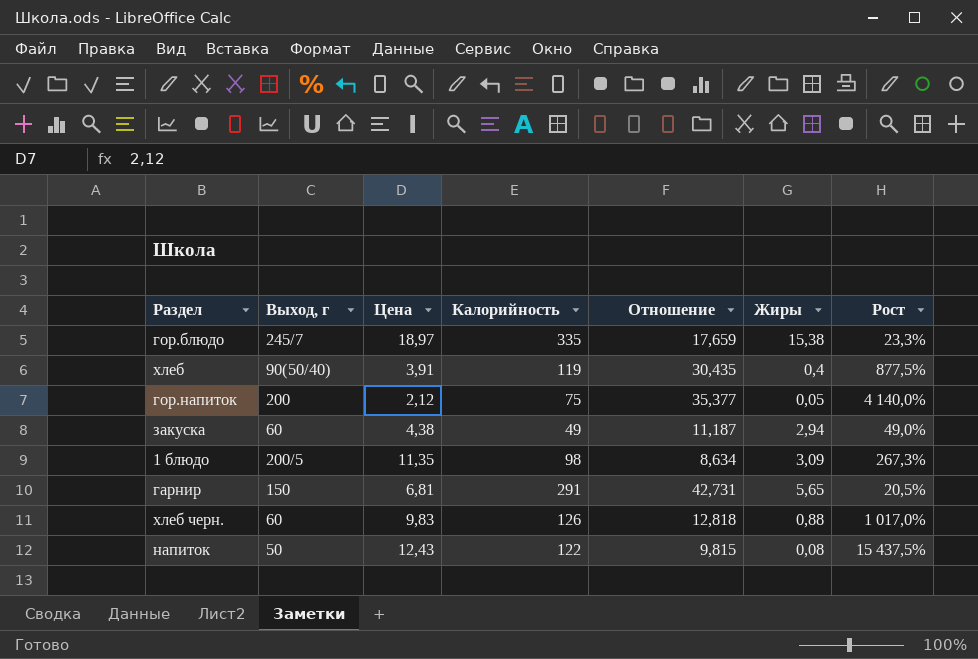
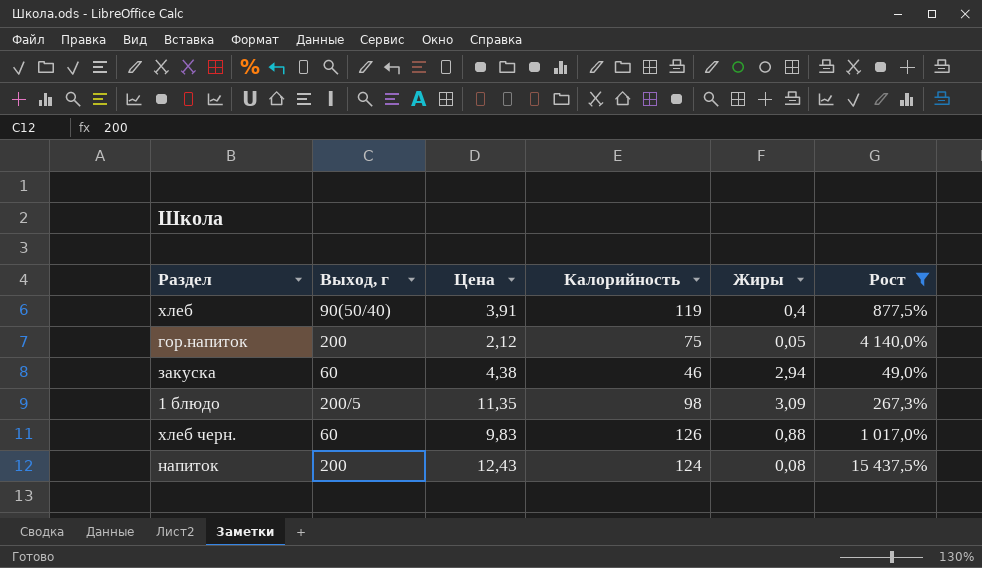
filter: none -> Рост >= 49,0%
column Отношение | formula: [Калорийность] / [Цена] -> none
закуска | Калорийность: 49 -> 46
напиток | Выход, г: 50 -> 200
напиток | Калорийность: 122 -> 124

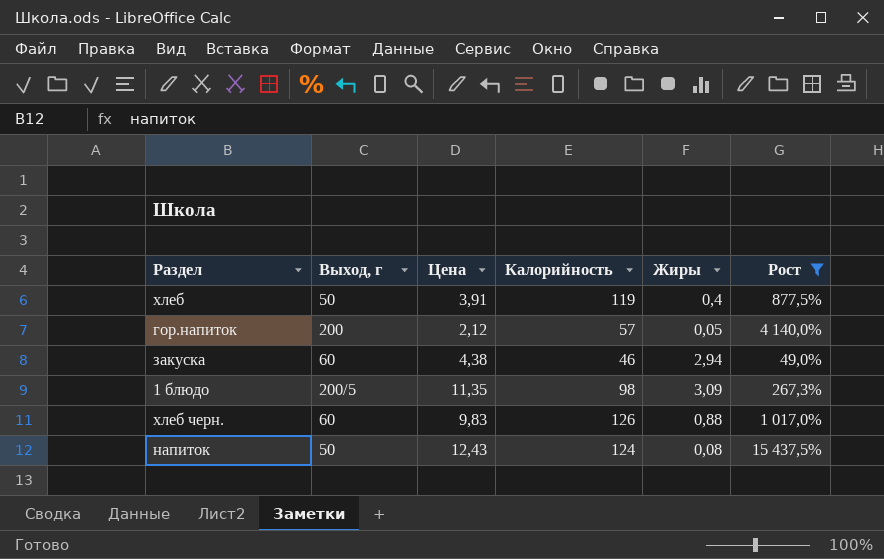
хлеб | Выход, г: 90(50/40) -> 50
гор.напиток | Калорийность: 75 -> 57
напиток | Выход, г: 200 -> 50

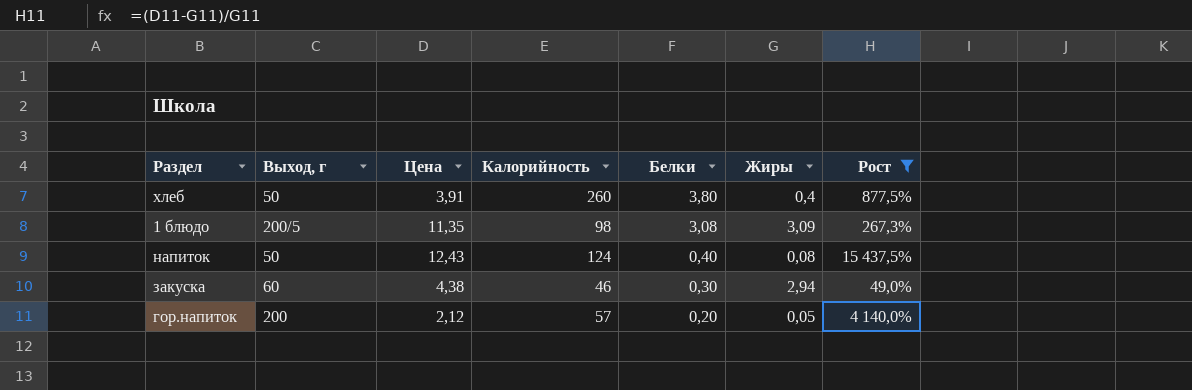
row order: none -> Белки descending
column Белки | position: none -> 5
row хлеб черн.: 60 | 9,83 | 126 | 0,88 | 1 017,0% -> none
хлеб | Калорийность: 119 -> 260

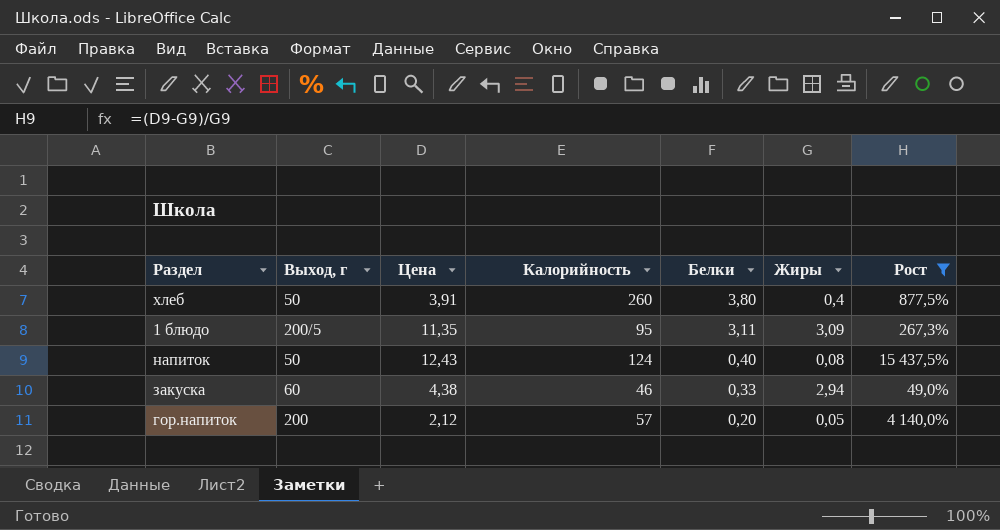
1 блюдо | Калорийность: 98 -> 95
1 блюдо | Белки: 3,08 -> 3,11
закуска | Белки: 0,30 -> 0,33

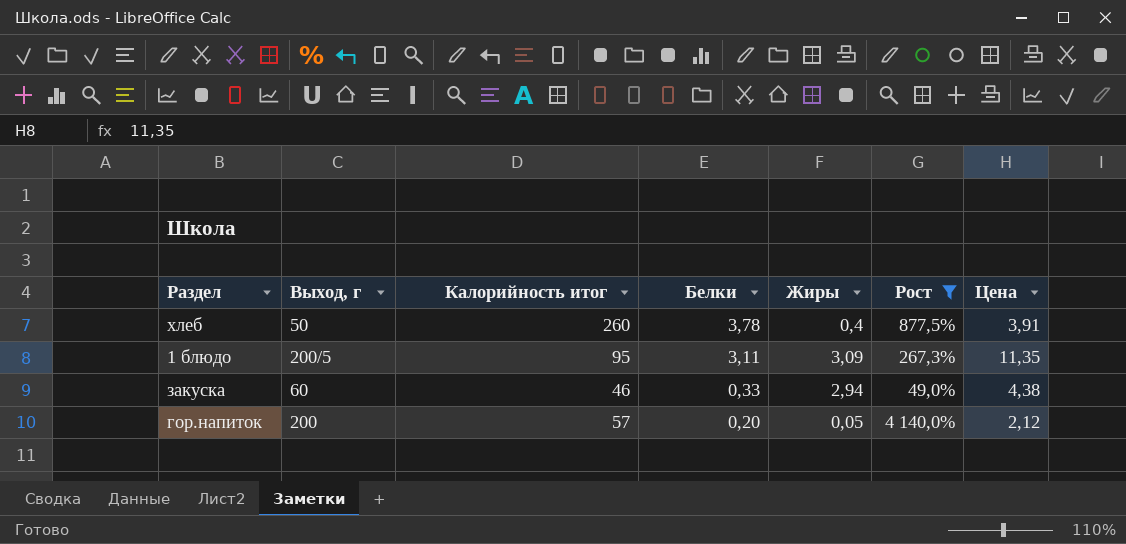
column name: Калорийность -> Калорийность итог
column Цена | position: 3 -> 7
row напиток: 50 | 12,43 | 124 | 0,40 | 0,08 | 15 437,5% -> none
хлеб | Белки: 3,80 -> 3,78

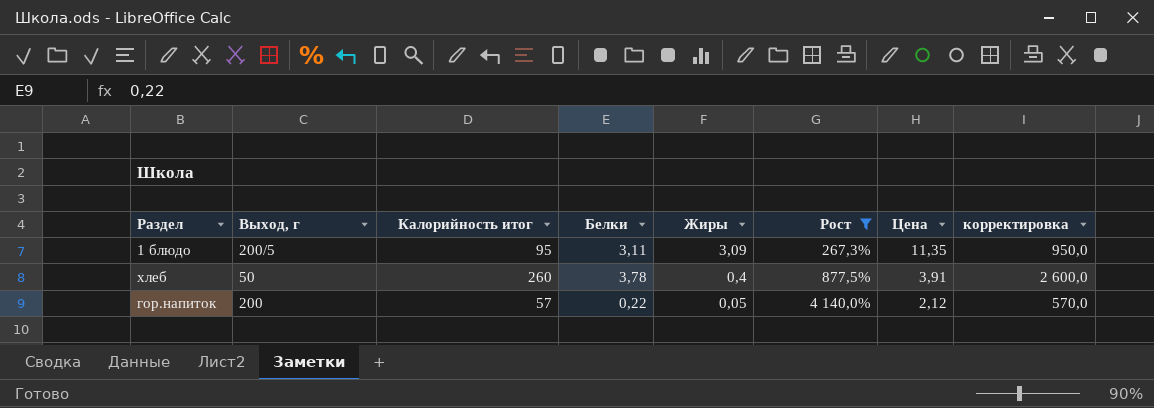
row order: Белки descending -> Жиры descending
column корректировка | formula: none -> [Калорийность итог] * 10
row закуска: 60 | 46 | 0,33 | 2,94 | 49,0% | 4,38 -> none
гор.напиток | Белки: 0,20 -> 0,22

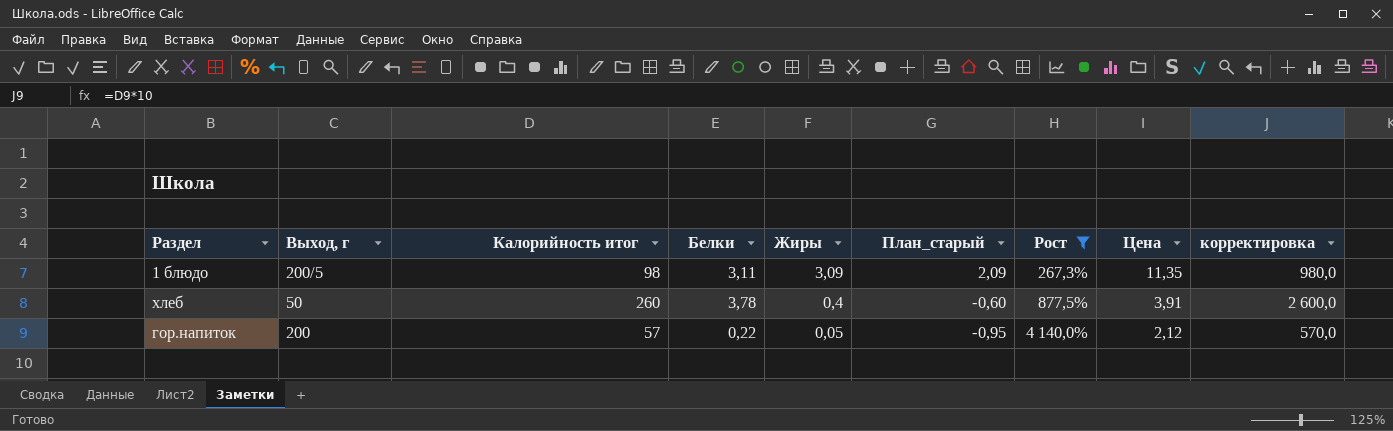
column План_старый | formula: none -> [Жиры] - 1
1 блюдо | Калорийность итог: 95 -> 98
1 блюдо | корректировка: 950,0 -> 980,0

